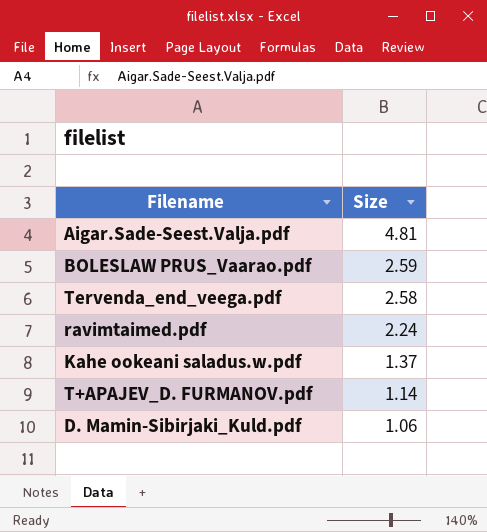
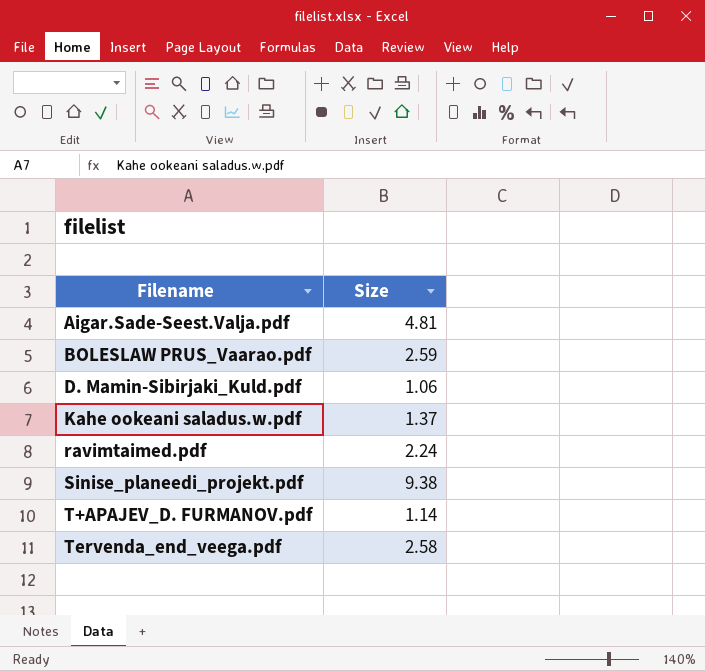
row order: Size descending -> Filename ascending
row Sinise_planeedi_projekt.pdf: none -> 9.38

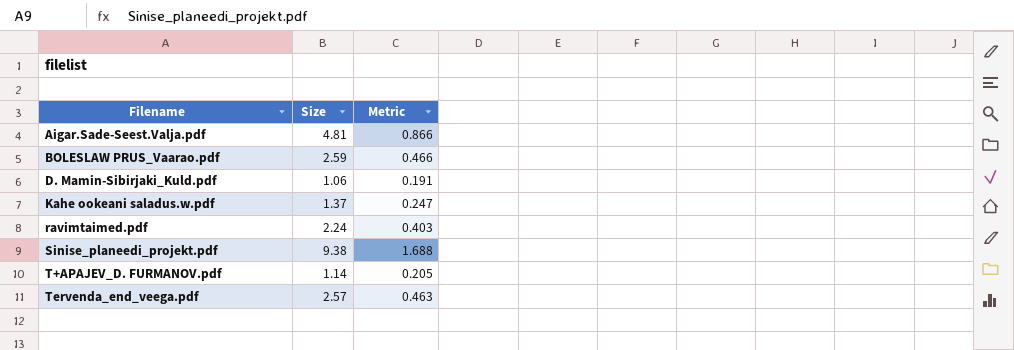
column Metric | formula: none -> [Size] * 0.18
Tervenda_end_veega.pdf | Size: 2.58 -> 2.57

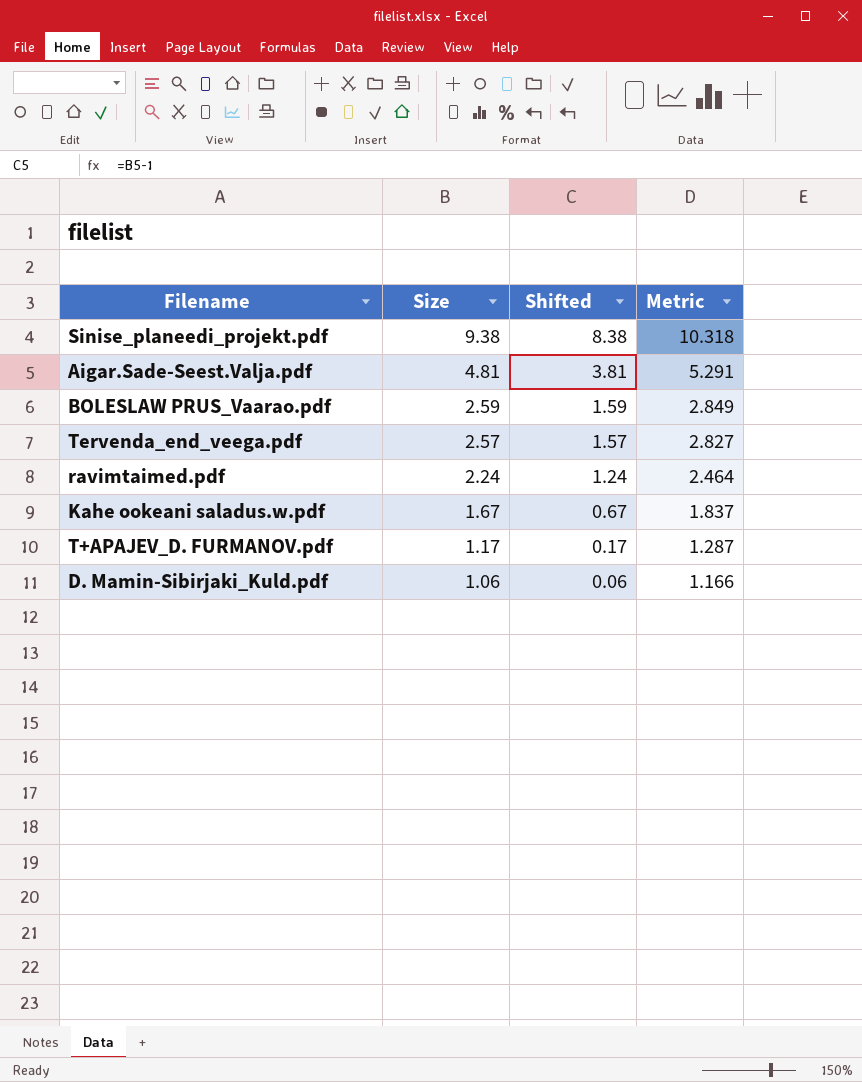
row order: Filename ascending -> Size descending
column Shifted | formula: none -> [Size] - 1
column Metric | formula: [Size] * 0.18 -> [Size] * 1.1
Kahe ookeani saladus.w.pdf | Size: 1.37 -> 1.67
T+APAJEV_D. FURMANOV.pdf | Size: 1.14 -> 1.17

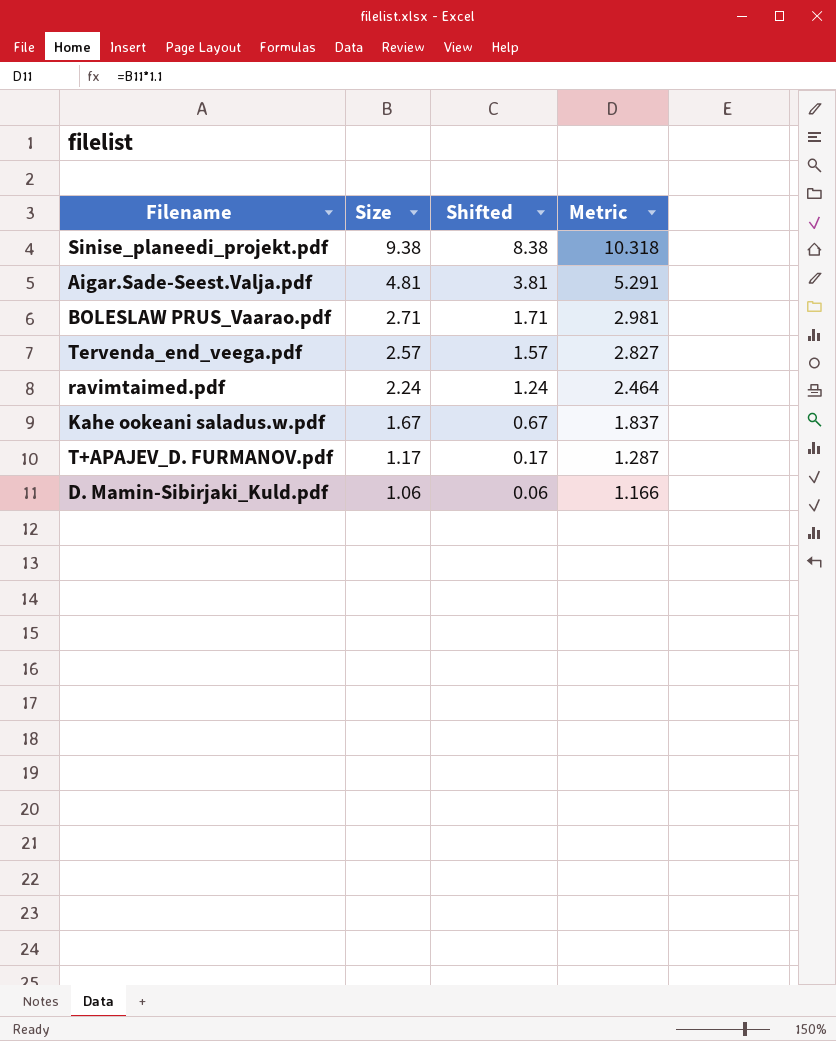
BOLESLAW PRUS_Vaarao.pdf | Size: 2.59 -> 2.71
BOLESLAW PRUS_Vaarao.pdf | Shifted: 1.59 -> 1.71
BOLESLAW PRUS_Vaarao.pdf | Metric: 2.849 -> 2.981

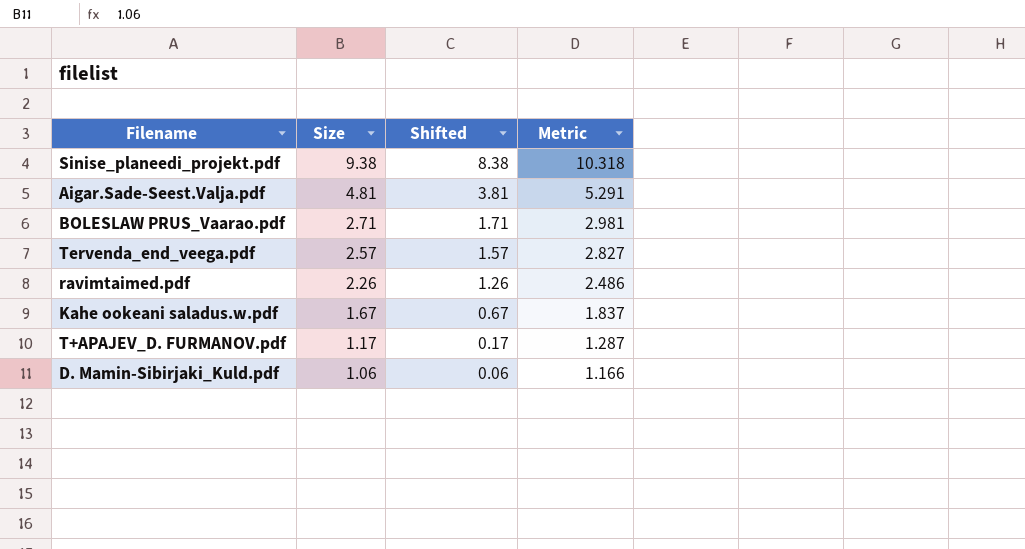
ravimtaimed.pdf | Size: 2.24 -> 2.26
ravimtaimed.pdf | Shifted: 1.24 -> 1.26
ravimtaimed.pdf | Metric: 2.464 -> 2.486

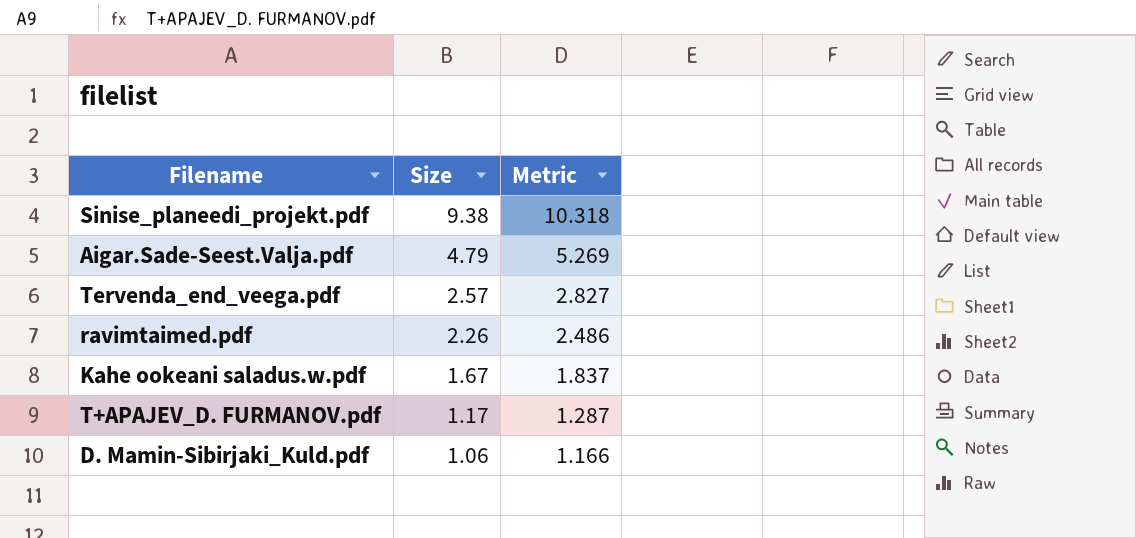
column Shifted | formula: [Size] - 1 -> none
row BOLESLAW PRUS_Vaarao.pdf: 2.71 | 1.71 | 2.981 -> none
Aigar.Sade-Seest.Valja.pdf | Size: 4.81 -> 4.79
Aigar.Sade-Seest.Valja.pdf | Metric: 5.291 -> 5.269

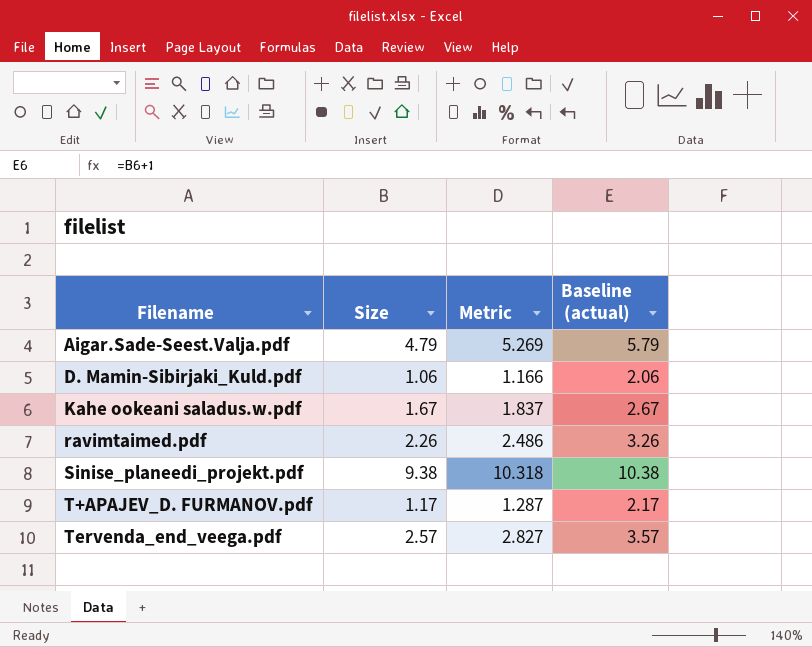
row order: Size descending -> Filename ascending
column Baseline (actual) | formula: none -> [Size] + 1

